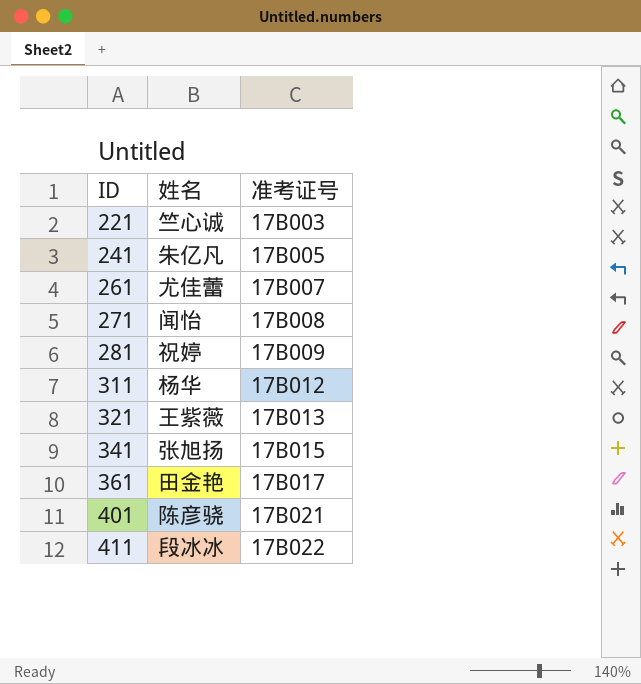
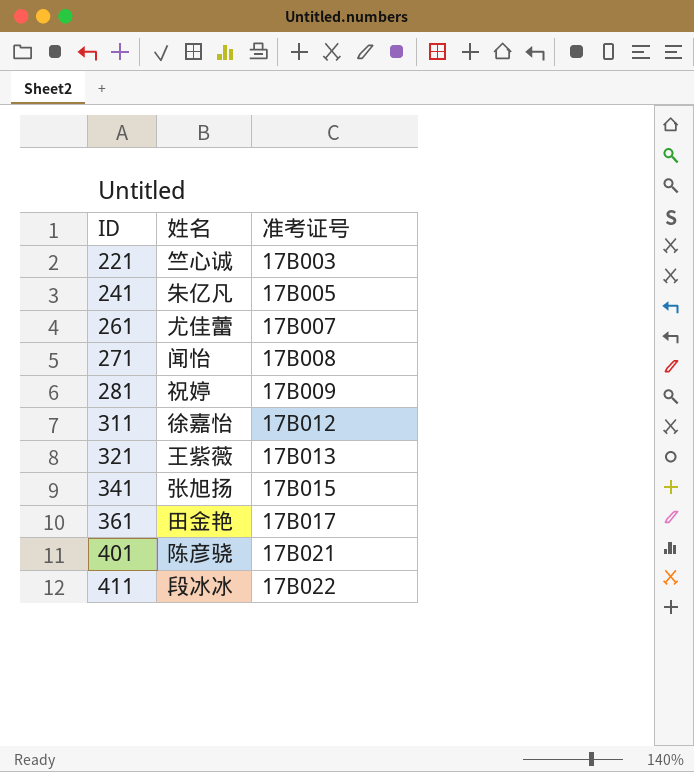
311 | 姓名: 杨华 -> 徐嘉怡

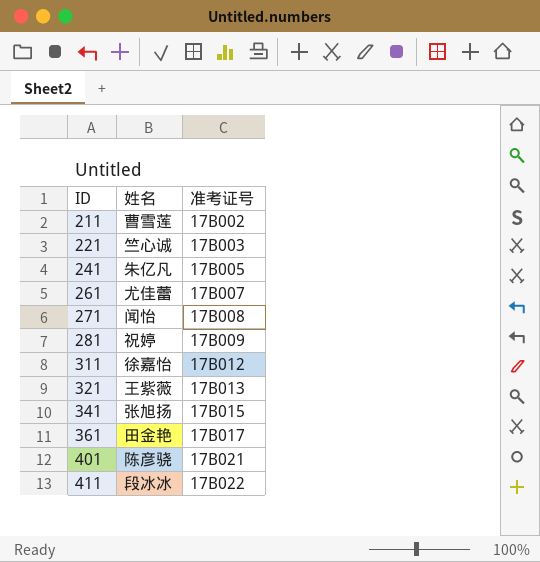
row 211: none -> 曹雪莲 | 17B002

